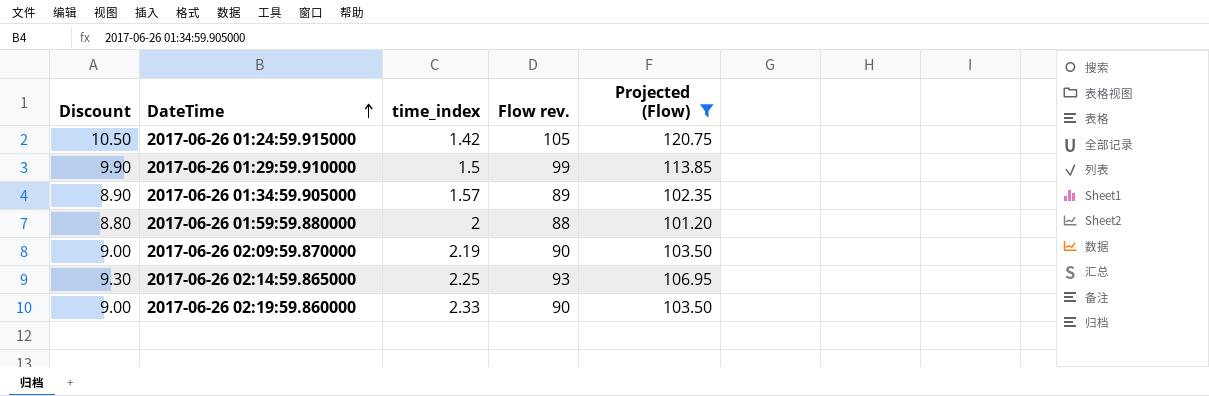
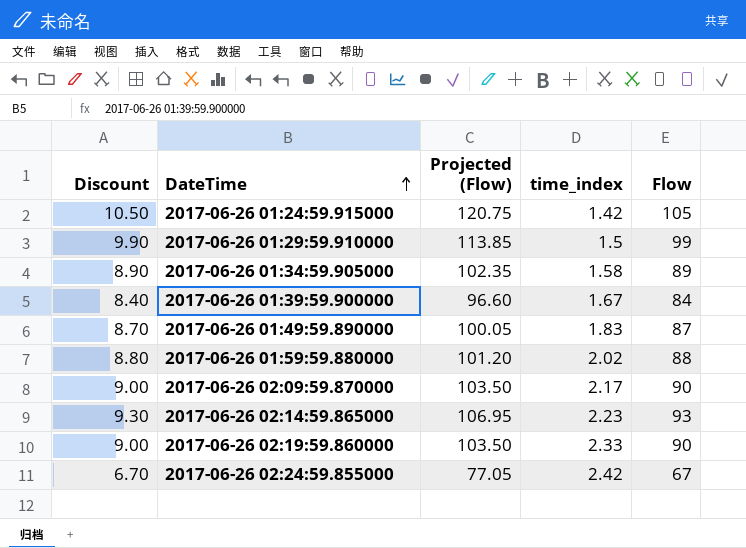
filter: Projected (Flow) >= 101.20 -> none
column Projected (Flow) | position: 5 -> 3
column name: Flow rev. -> Flow
2017-06-26 01:34:59.905000 | time_index: 1.57 -> 1.58
2017-06-26 01:59:59.880000 | time_index: 2 -> 2.02
2017-06-26 02:09:59.870000 | time_index: 2.19 -> 2.17
2017-06-26 02:14:59.865000 | time_index: 2.25 -> 2.23

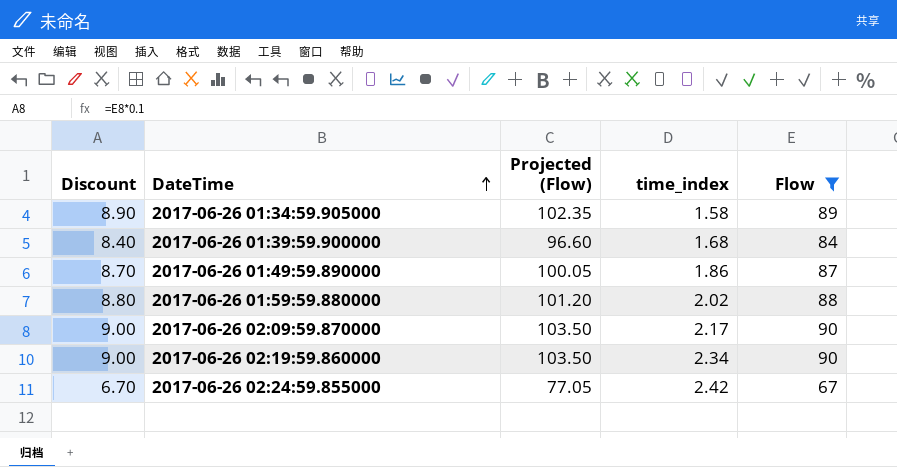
filter: none -> Flow <= 90
2017-06-26 01:39:59.900000 | time_index: 1.67 -> 1.68
2017-06-26 01:49:59.890000 | time_index: 1.83 -> 1.86
2017-06-26 02:19:59.860000 | time_index: 2.33 -> 2.34

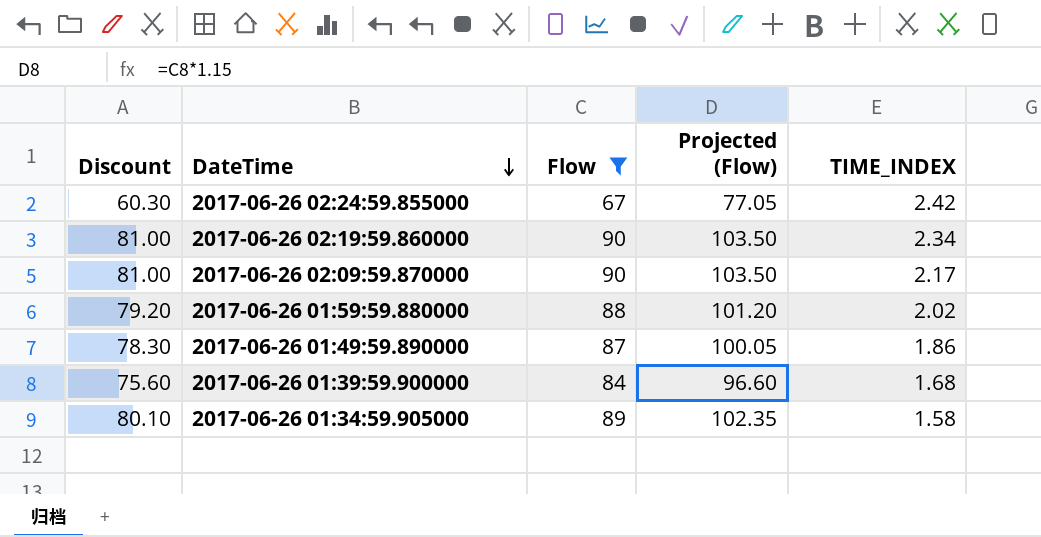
row order: DateTime ascending -> DateTime descending
column Discount | formula: [Flow] * 0.1 -> [Flow] * 0.9
column Flow | position: 5 -> 3
column name: time_index -> TIME_INDEX

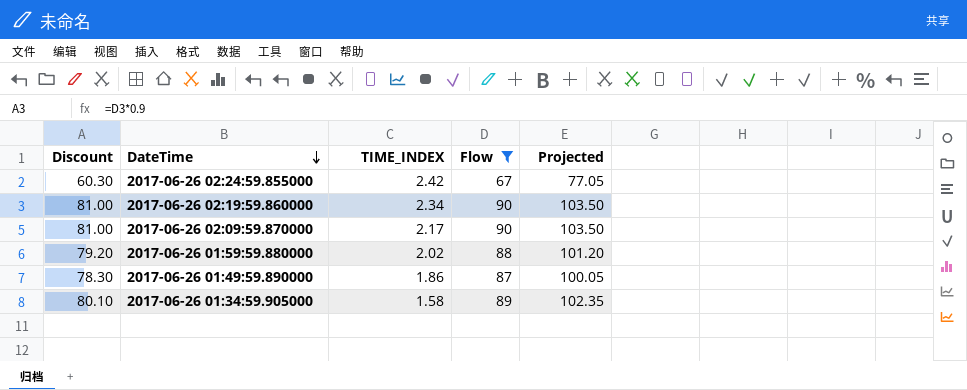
column TIME_INDEX | position: 5 -> 3
column name: Projected (Flow) -> Projected
row 2017-06-26 01:39:59.900000: 75.60 | 84 | 96.60 | 1.68 -> none

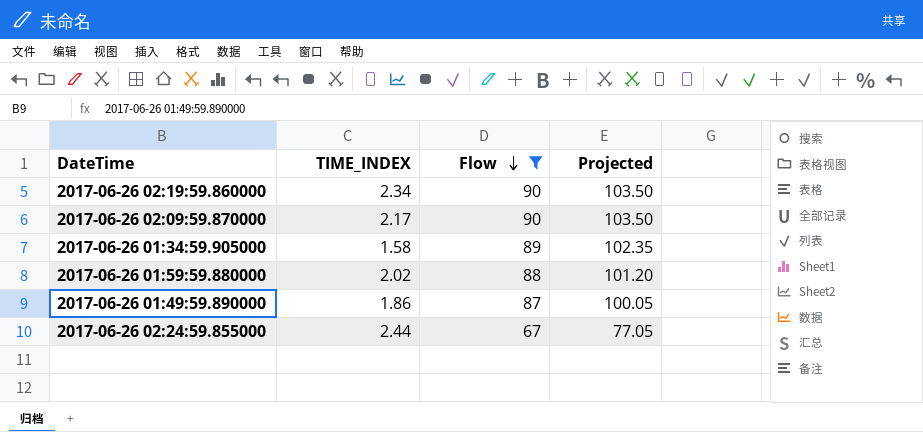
row order: DateTime descending -> Flow descending
column Discount | formula: [Flow] * 0.9 -> none
2017-06-26 02:24:59.855000 | TIME_INDEX: 2.42 -> 2.44

